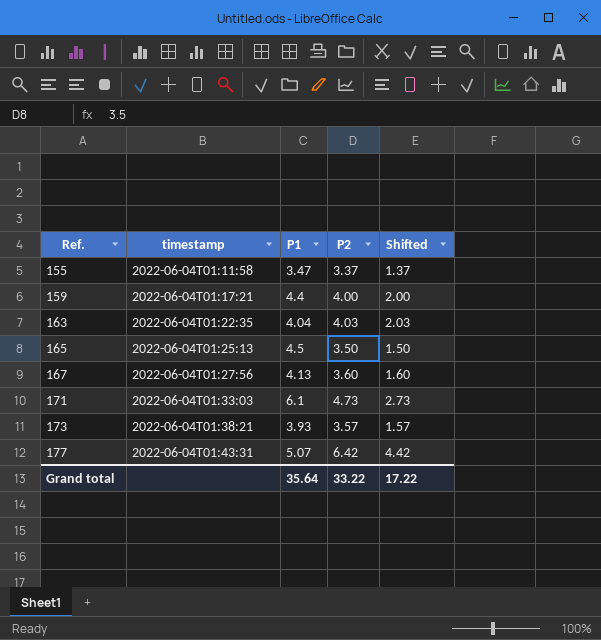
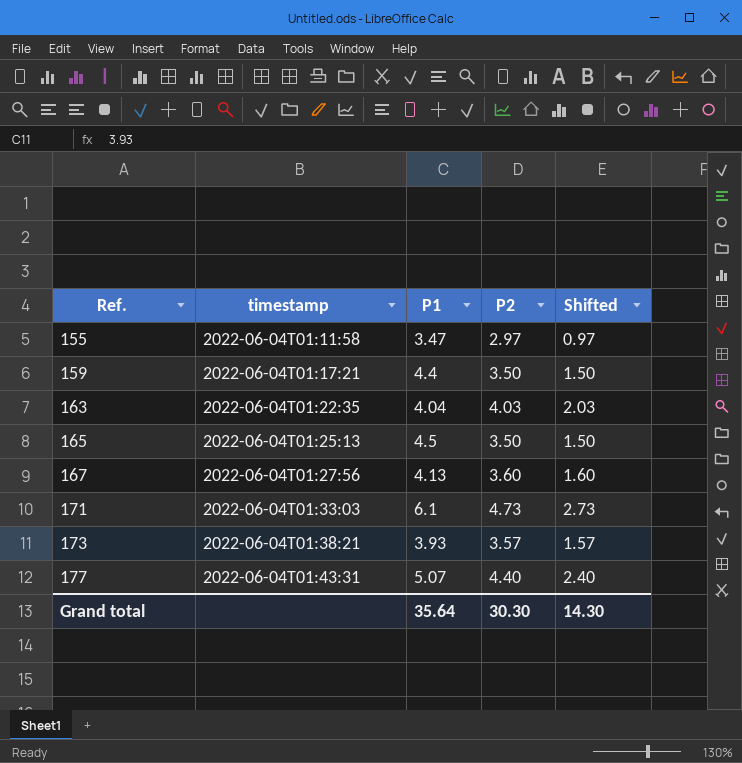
155 | P2: 3.37 -> 2.97
155 | Shifted: 1.37 -> 0.97
159 | P2: 4.00 -> 3.50
159 | Shifted: 2.00 -> 1.50
177 | P2: 6.42 -> 4.40
177 | Shifted: 4.42 -> 2.40
Grand total | P2: 33.22 -> 30.30
Grand total | Shifted: 17.22 -> 14.30

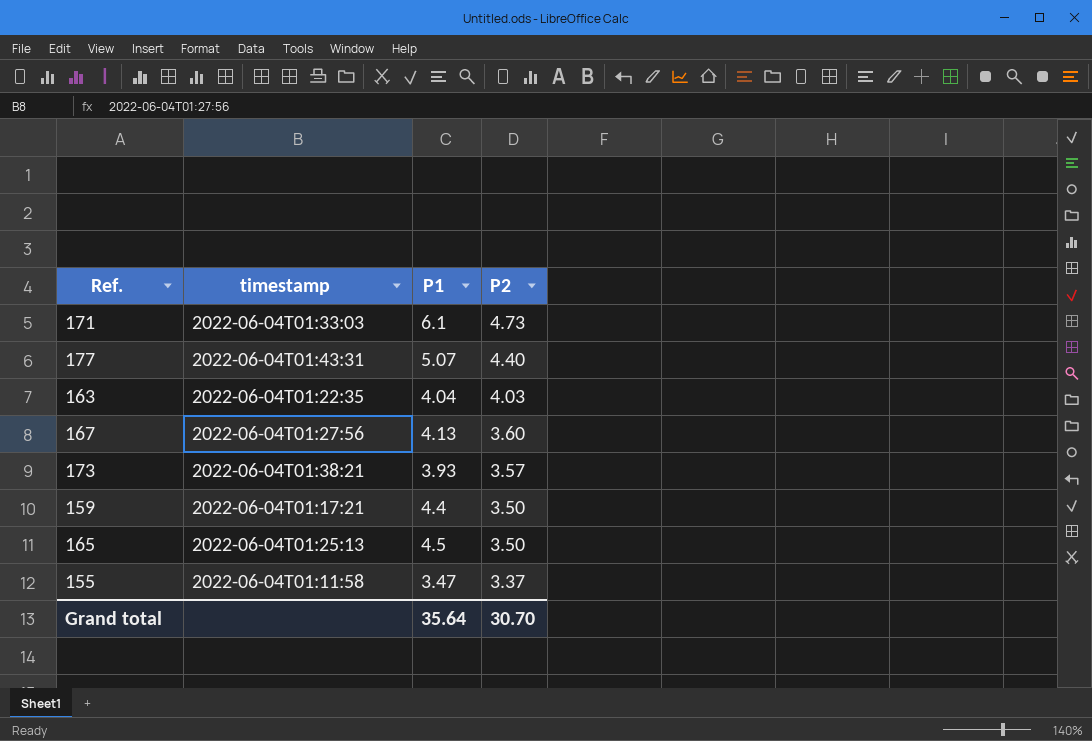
row order: Ref. ascending -> P2 descending
column Shifted | formula: [P2] - 2 -> none
155 | P2: 2.97 -> 3.37
Grand total | P2: 30.30 -> 30.70

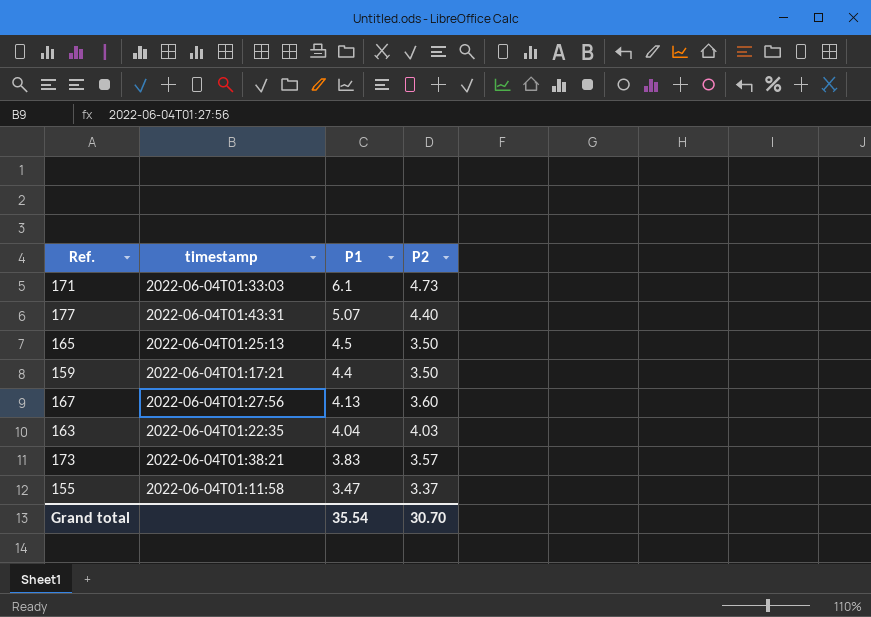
row order: P2 descending -> P1 descending
173 | P1: 3.93 -> 3.83
Grand total | P1: 35.64 -> 35.54

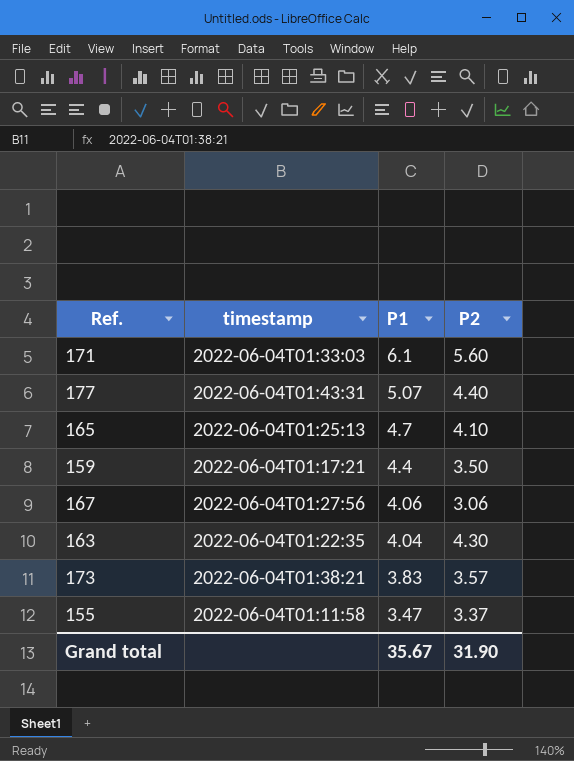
171 | P2: 4.73 -> 5.60
165 | P1: 4.5 -> 4.7
165 | P2: 3.50 -> 4.10
167 | P1: 4.13 -> 4.06
167 | P2: 3.60 -> 3.06
163 | P2: 4.03 -> 4.30
Grand total | P1: 35.54 -> 35.67
Grand total | P2: 30.70 -> 31.90

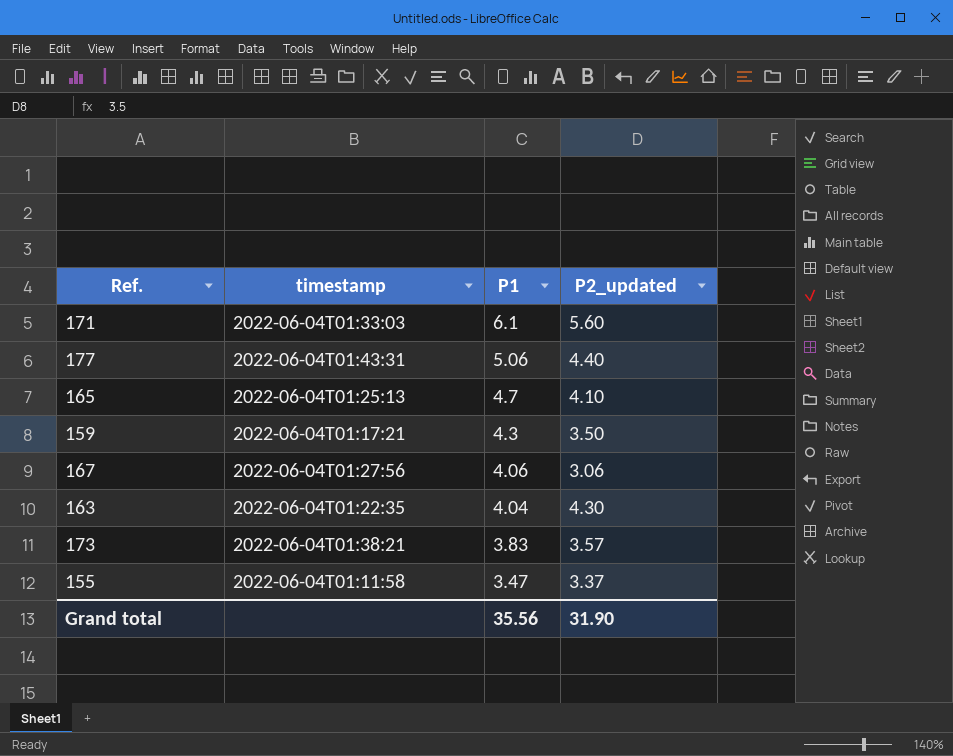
column name: P2 -> P2_updated
177 | P1: 5.07 -> 5.06
159 | P1: 4.4 -> 4.3
Grand total | P1: 35.67 -> 35.56

